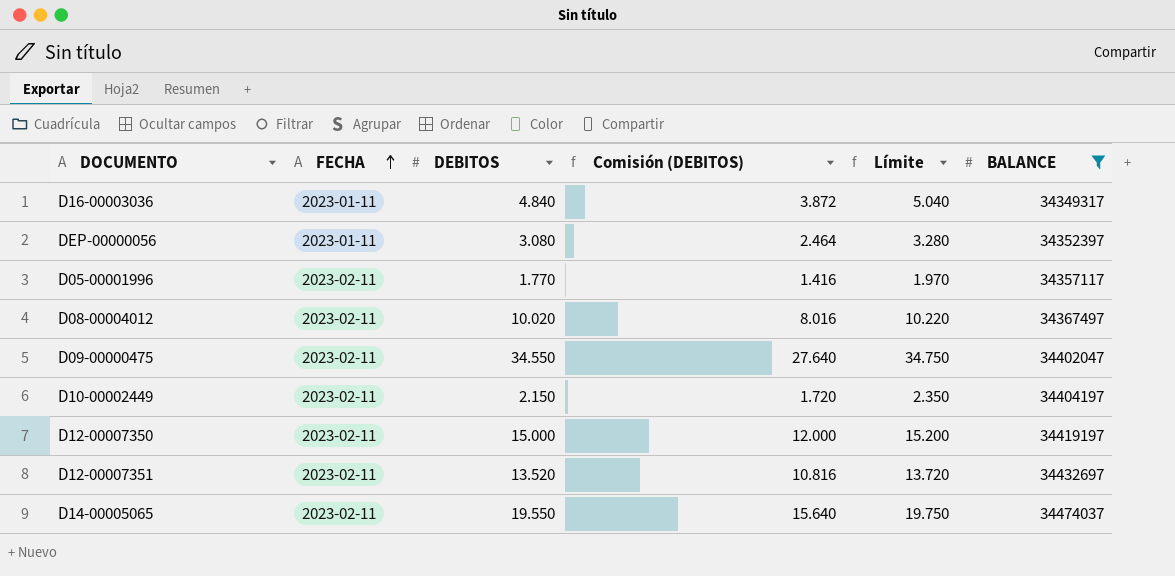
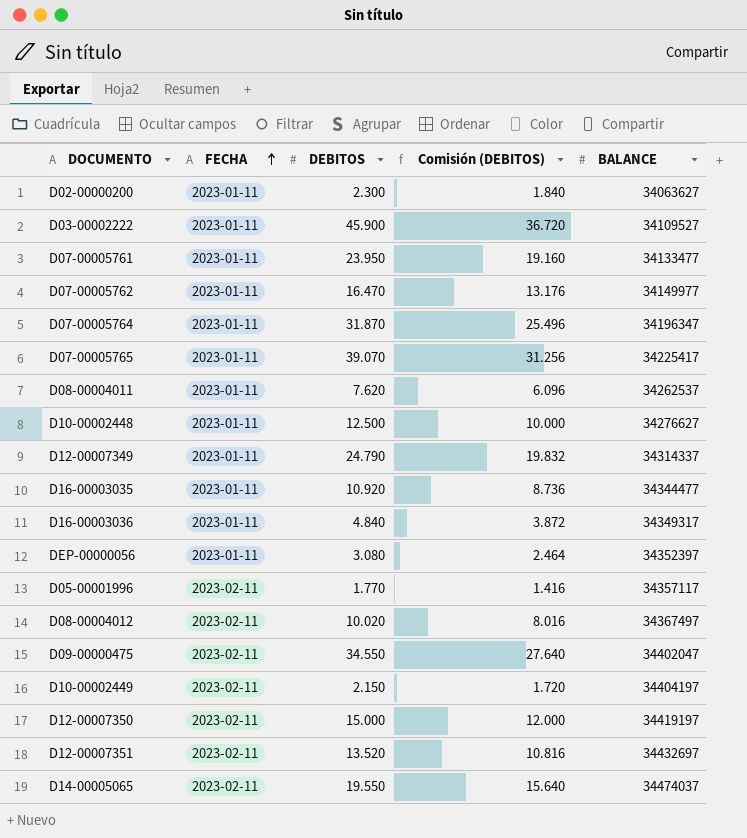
filter: BALANCE >= 34349317 -> none
column Límite | formula: [DEBITOS] + 200 -> none

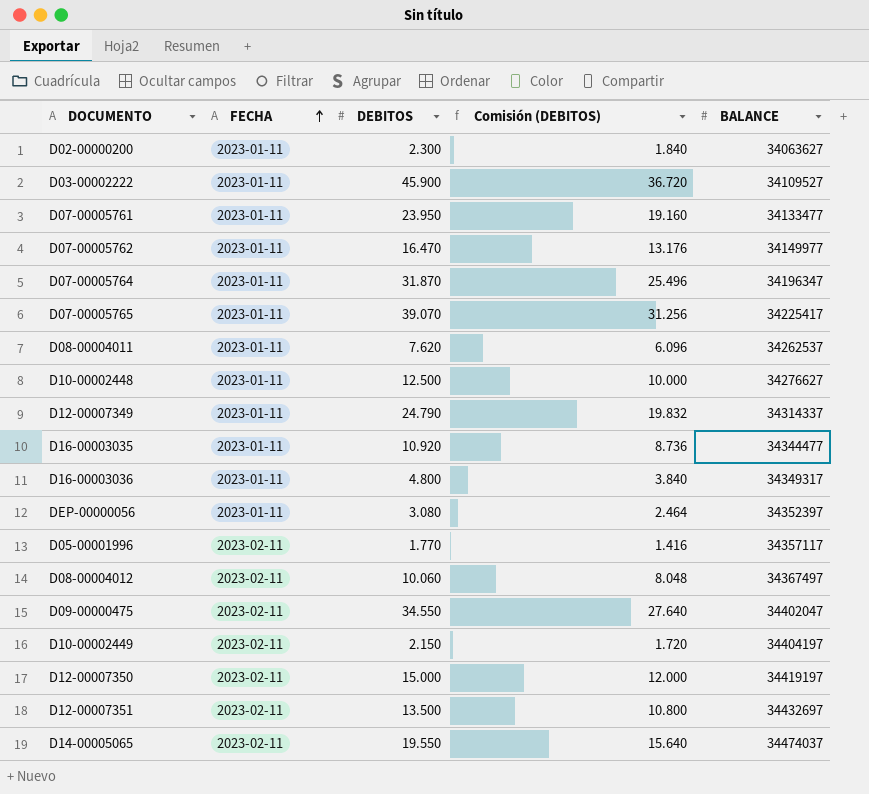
D16-00003036 | DEBITOS: 4.840 -> 4.800
D16-00003036 | Comisión (DEBITOS): 3.872 -> 3.840
D08-00004012 | DEBITOS: 10.020 -> 10.060
D08-00004012 | Comisión (DEBITOS): 8.016 -> 8.048
D12-00007351 | DEBITOS: 13.520 -> 13.500
D12-00007351 | Comisión (DEBITOS): 10.816 -> 10.800

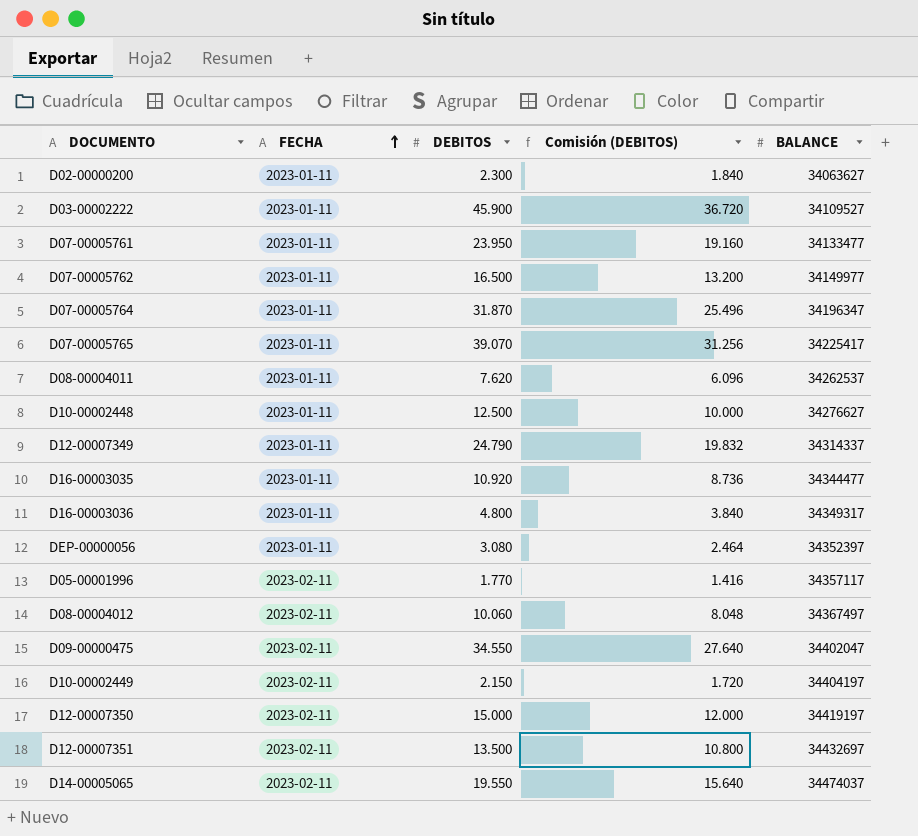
D07-00005762 | DEBITOS: 16.470 -> 16.500
D07-00005762 | Comisión (DEBITOS): 13.176 -> 13.200

